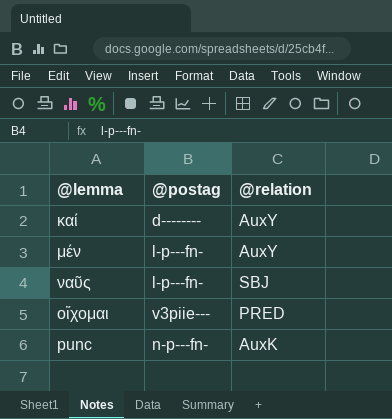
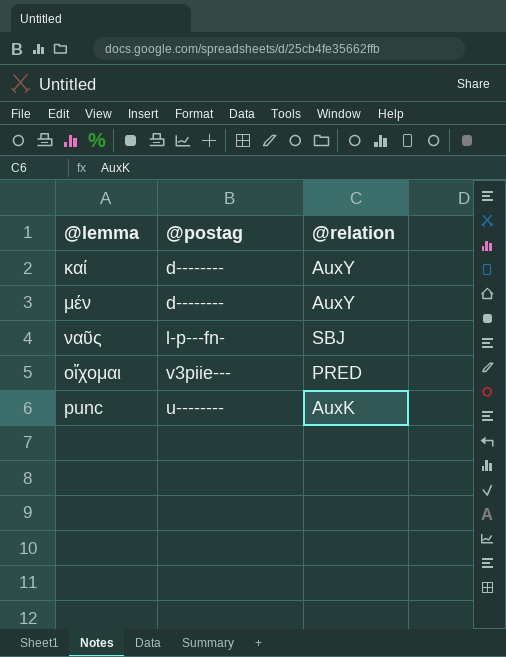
μέν | @postag: l-p---fn- -> d--------
punc | @postag: n-p---fn- -> u--------

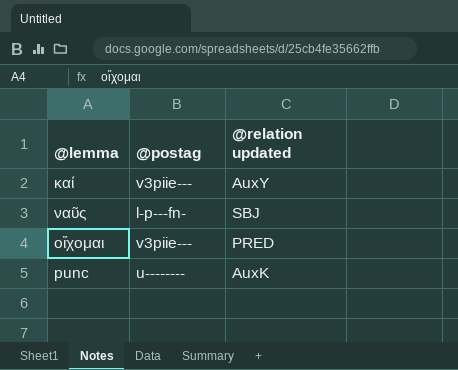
column name: @relation -> @relation updated
row μέν: d-------- | AuxY -> none
καί | @postag: d-------- -> v3piie---

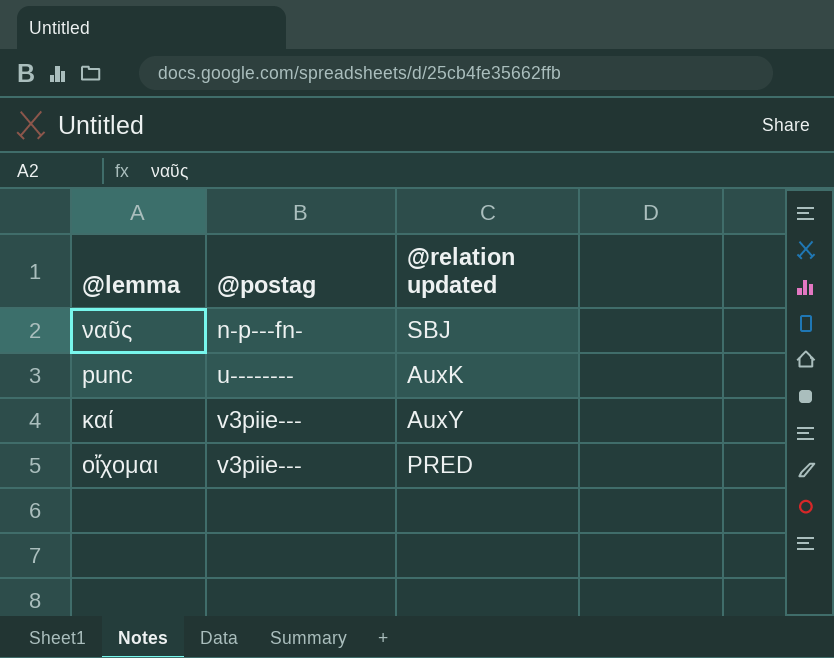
row order: none -> @postag ascending
ναῦς | @postag: l-p---fn- -> n-p---fn-

